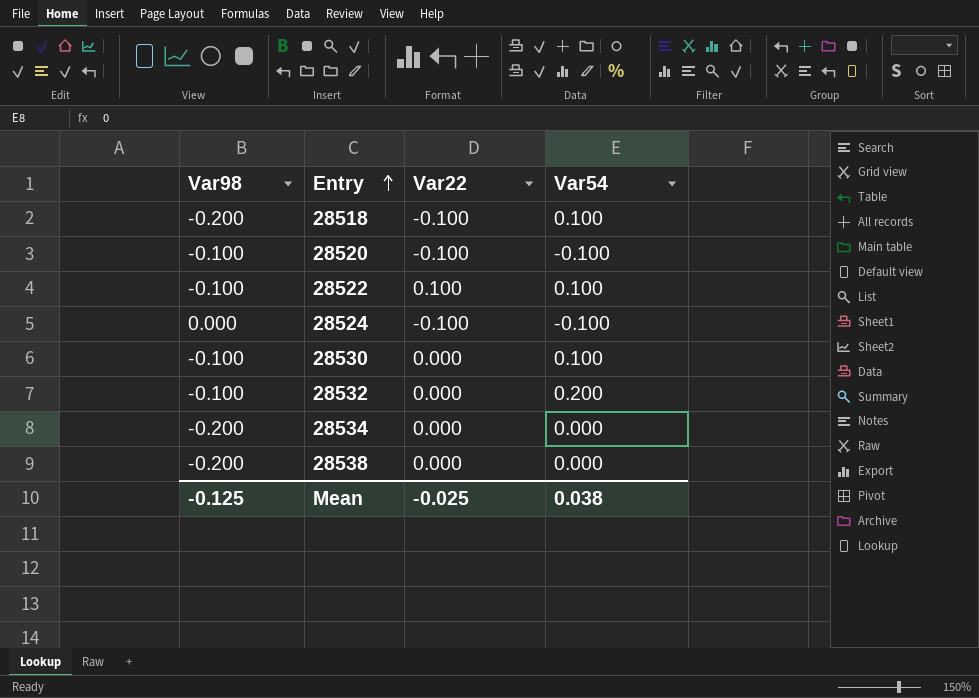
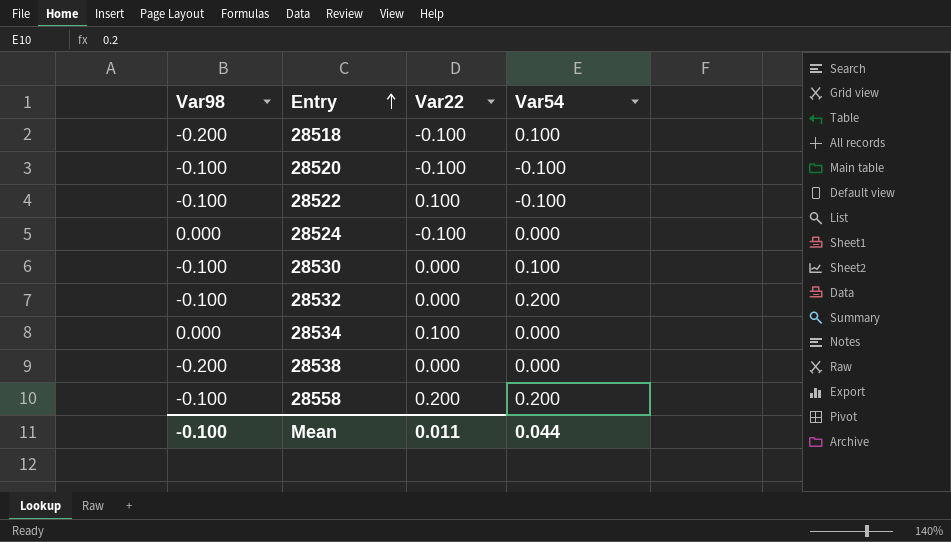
28522 | Var54: 0.100 -> -0.100
28524 | Var54: -0.100 -> 0.000
28534 | Var98: -0.200 -> 0.000
28534 | Var22: 0.000 -> 0.100
row 28558: none -> -0.100 | 0.200 | 0.200
Mean | Var98: -0.125 -> -0.100
Mean | Var22: -0.025 -> 0.011
Mean | Var54: 0.038 -> 0.044

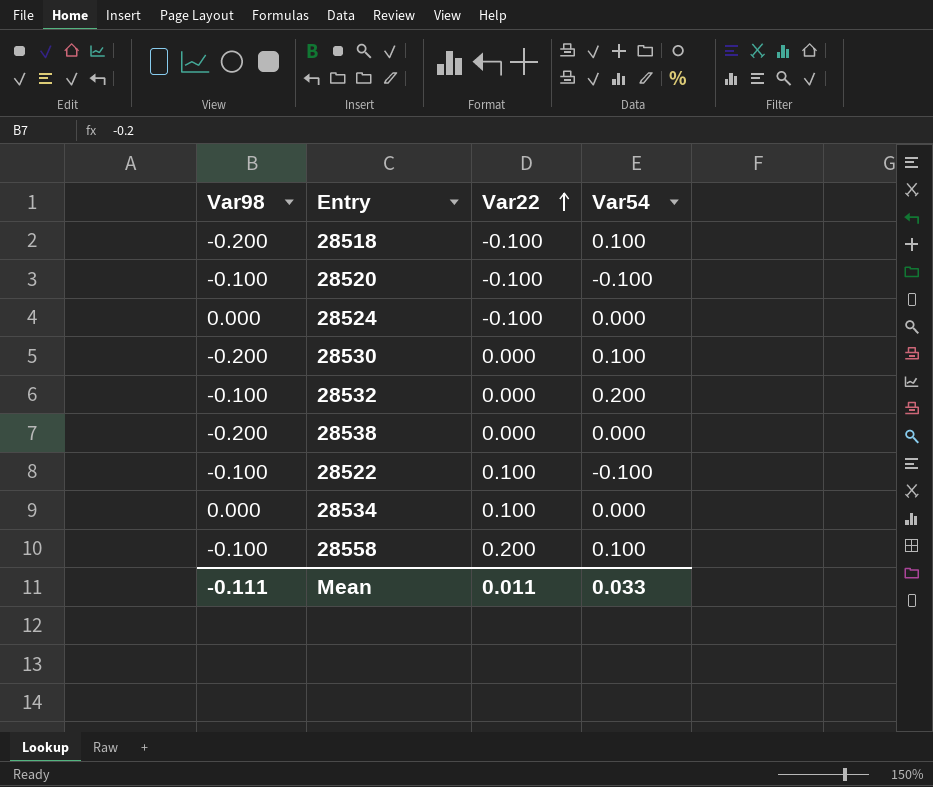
row order: Entry ascending -> Var22 ascending
28530 | Var98: -0.100 -> -0.200
28558 | Var54: 0.200 -> 0.100
Mean | Var98: -0.100 -> -0.111
Mean | Var54: 0.044 -> 0.033

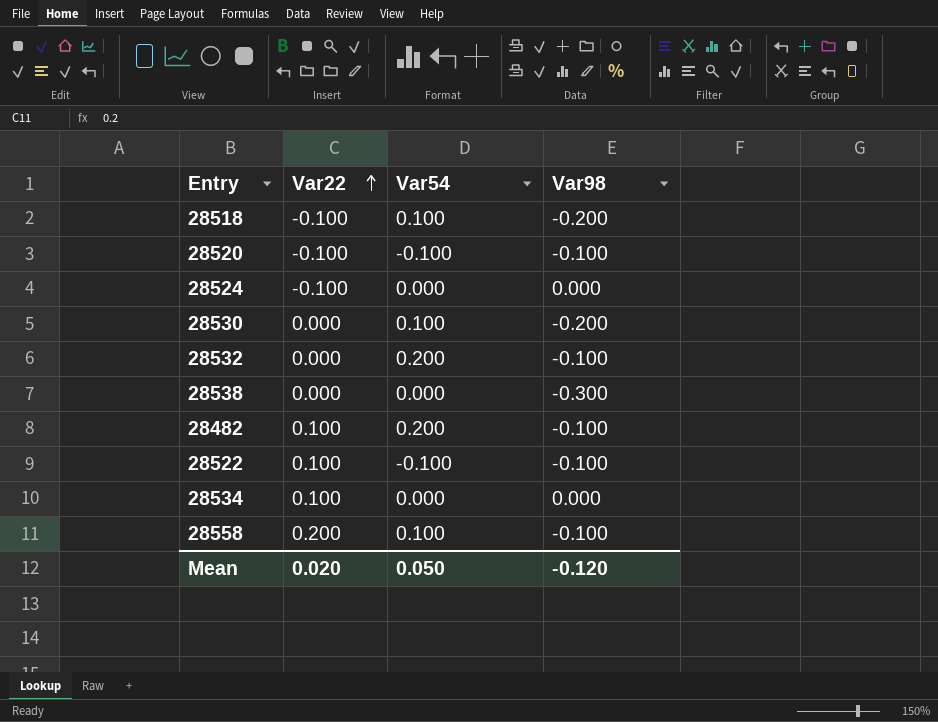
column Var98 | position: 1 -> 4
28538 | Var98: -0.200 -> -0.300
row 28482: none -> 0.100 | 0.200 | -0.100
Mean | Var22: 0.011 -> 0.020
Mean | Var54: 0.033 -> 0.050
Mean | Var98: -0.111 -> -0.120

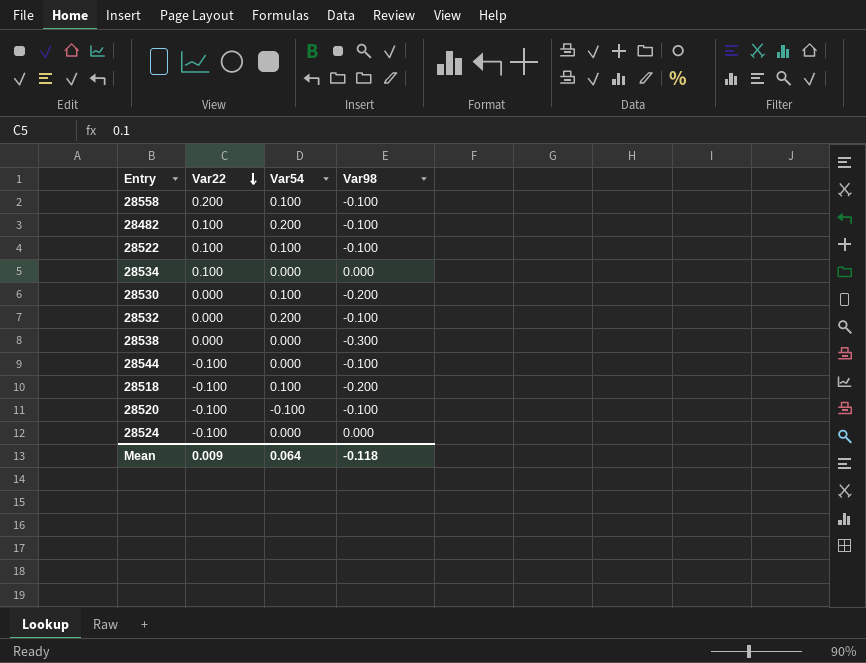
row order: Var22 ascending -> Var22 descending
28522 | Var54: -0.100 -> 0.100
row 28544: none -> -0.100 | 0.000 | -0.100
Mean | Var22: 0.020 -> 0.009
Mean | Var54: 0.050 -> 0.064
Mean | Var98: -0.120 -> -0.118

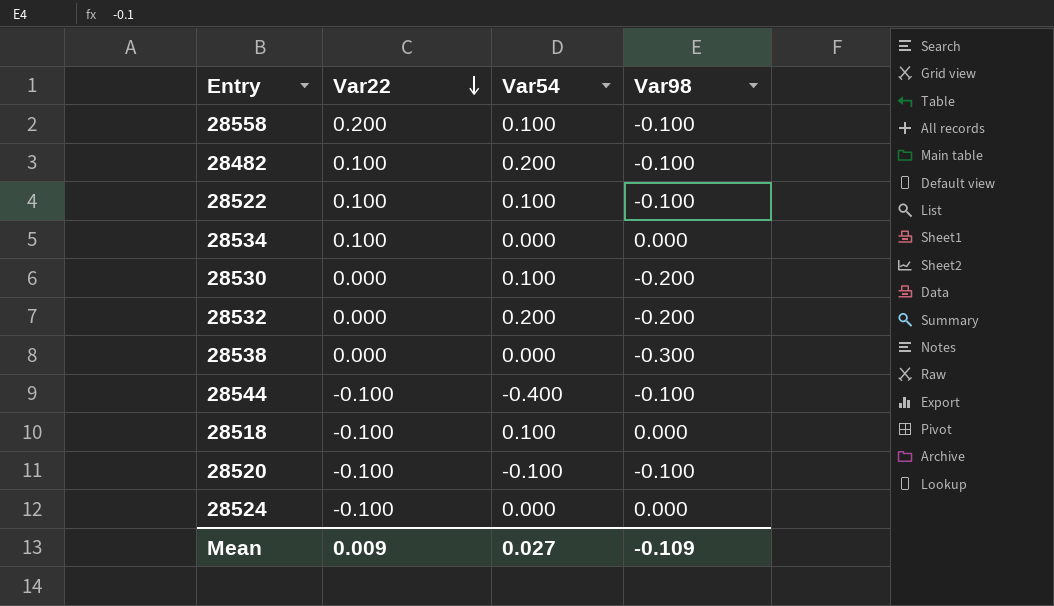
28532 | Var98: -0.100 -> -0.200
28544 | Var54: 0.000 -> -0.400
28518 | Var98: -0.200 -> 0.000
Mean | Var54: 0.064 -> 0.027
Mean | Var98: -0.118 -> -0.109

